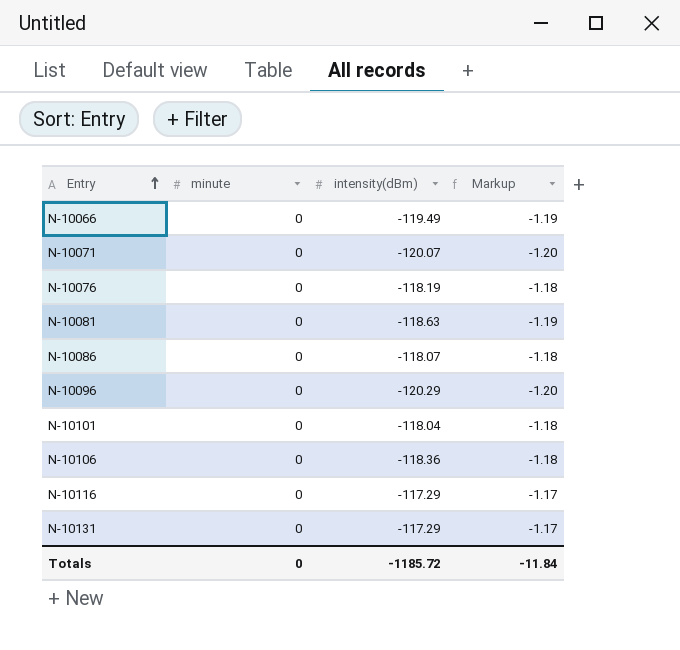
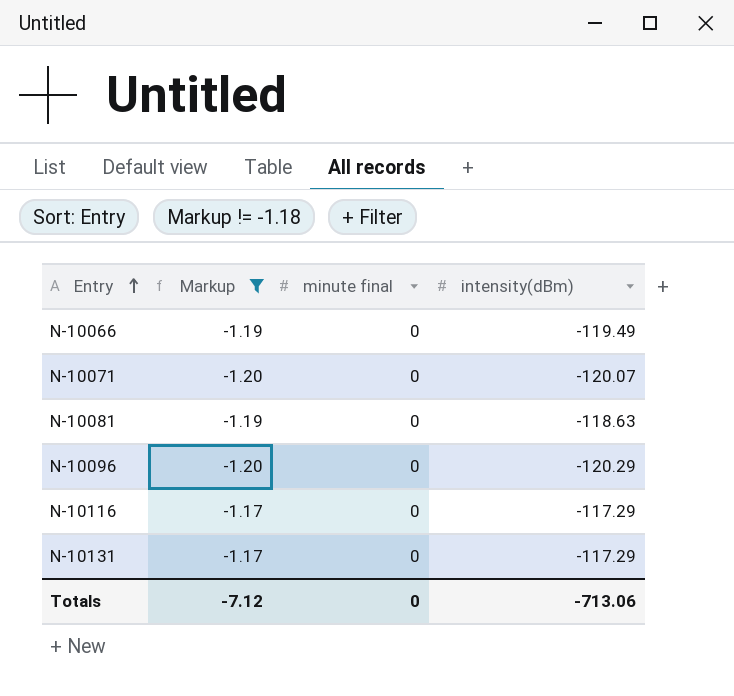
filter: none -> Markup != -1.18
column Markup | position: 4 -> 2
column name: minute -> minute final
Totals | Markup: -11.84 -> -7.12
Totals | intensity(dBm): -1185.72 -> -713.06

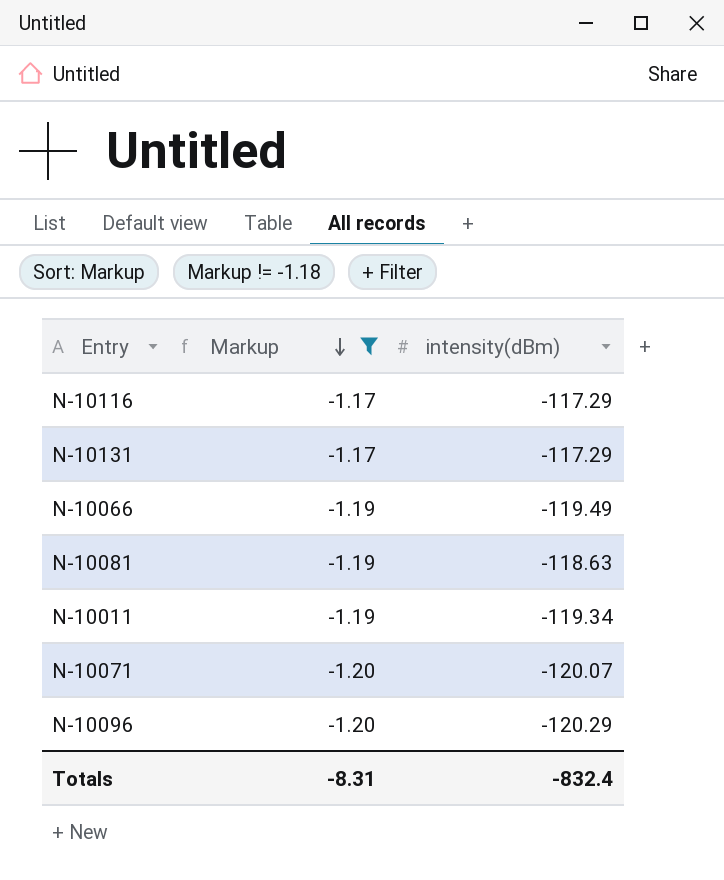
row order: Entry ascending -> Markup descending
column minute final | position: 3 -> none
row N-10011: none -> -1.19 | -119.34
Totals | Markup: -7.12 -> -8.31
Totals | intensity(dBm): -713.06 -> -832.4

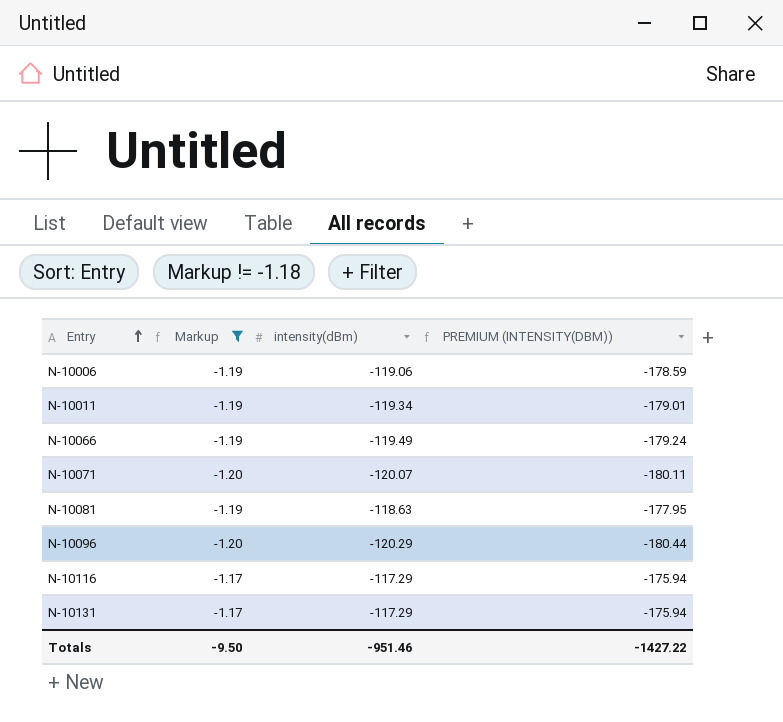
row order: Markup descending -> Entry ascending
column PREMIUM (INTENSITY(DBM)) | formula: none -> [intensity(dBm)] * 1.5
row N-10006: none -> -1.19 | -119.06 | -178.59
Totals | Markup: -8.31 -> -9.50
Totals | intensity(dBm): -832.4 -> -951.46

